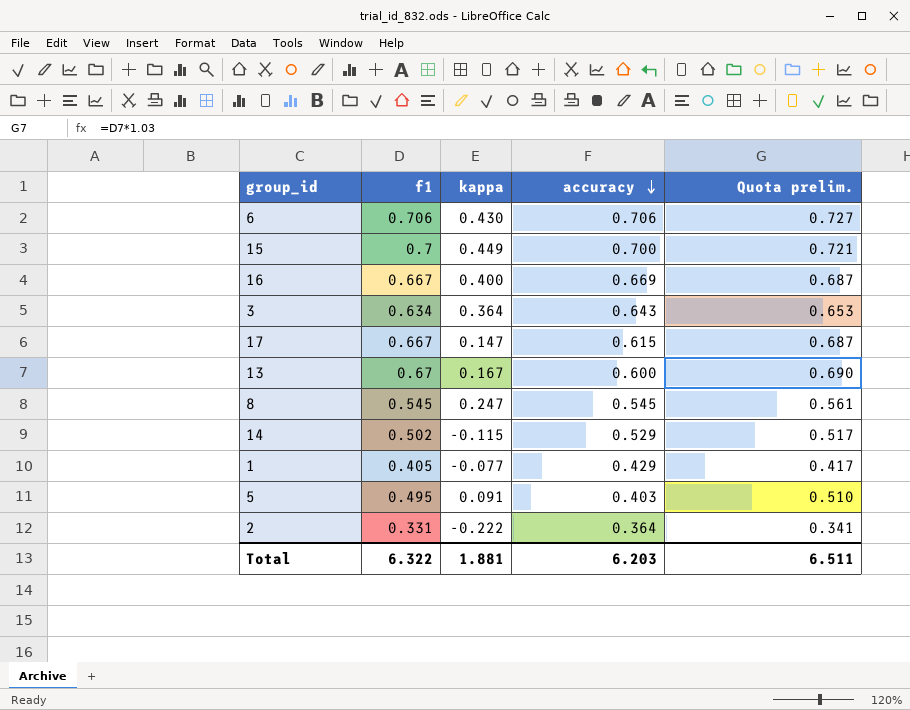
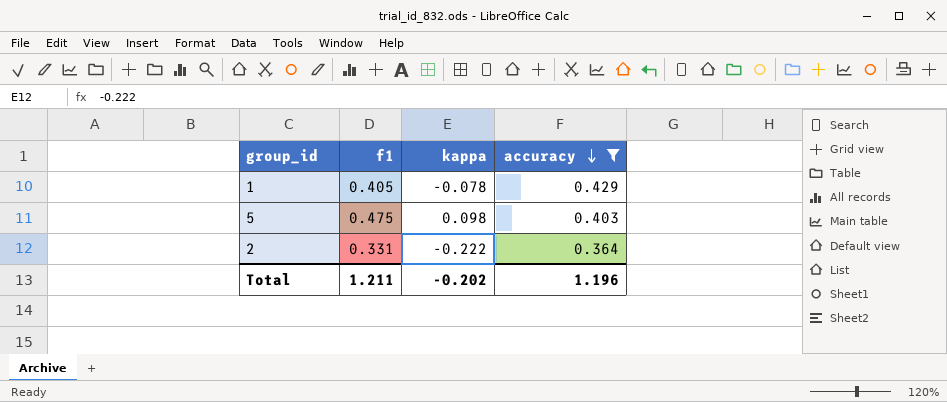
filter: none -> accuracy <= 0.429
column Quota prelim. | formula: [f1] * 1.03 -> none
1 | kappa: -0.077 -> -0.078
5 | f1: 0.495 -> 0.475
5 | kappa: 0.091 -> 0.098
Total | f1: 6.322 -> 1.211
Total | kappa: 1.881 -> -0.202
Total | accuracy: 6.203 -> 1.196

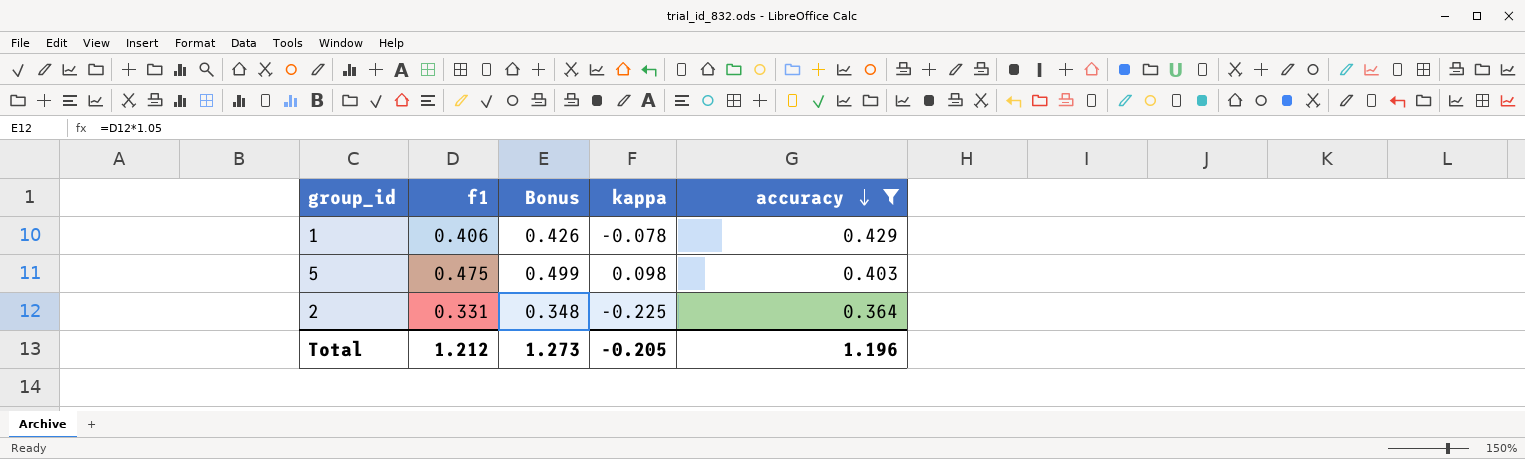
column Bonus | formula: none -> [f1] * 1.05
1 | f1: 0.405 -> 0.406
2 | kappa: -0.222 -> -0.225
Total | f1: 1.211 -> 1.212
Total | kappa: -0.202 -> -0.205

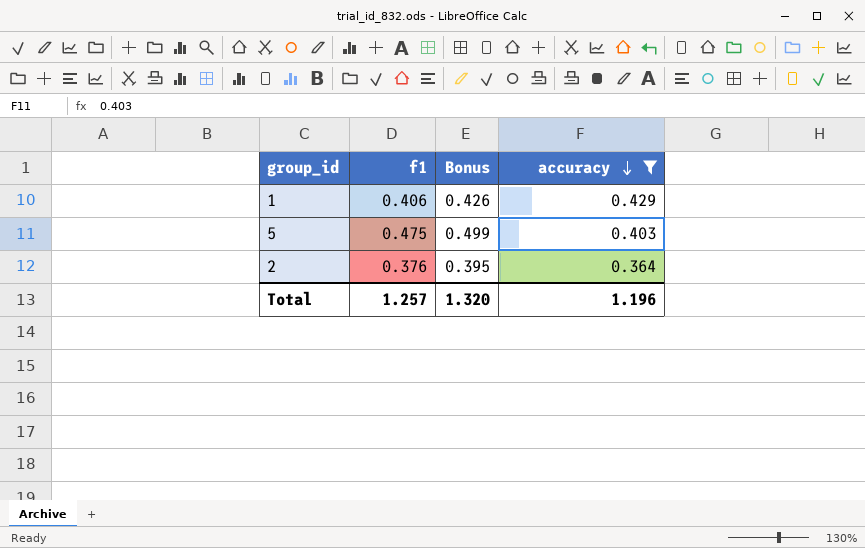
column kappa | position: 4 -> none
2 | f1: 0.331 -> 0.376
2 | Bonus: 0.348 -> 0.395
Total | f1: 1.212 -> 1.257
Total | Bonus: 1.273 -> 1.320

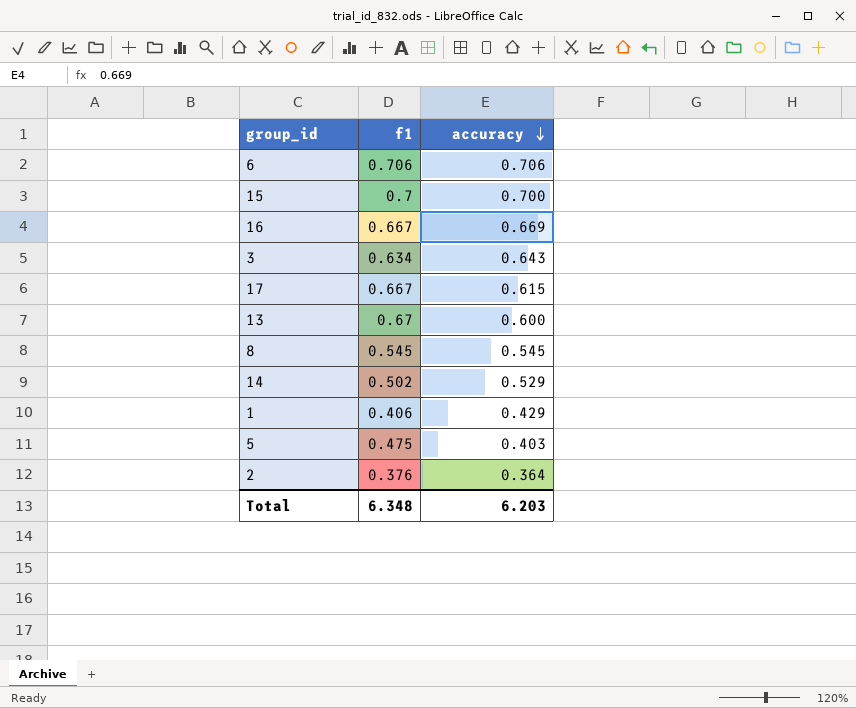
filter: accuracy <= 0.429 -> none
column Bonus | formula: [f1] * 1.05 -> none
Total | f1: 1.257 -> 6.348
Total | accuracy: 1.196 -> 6.203

